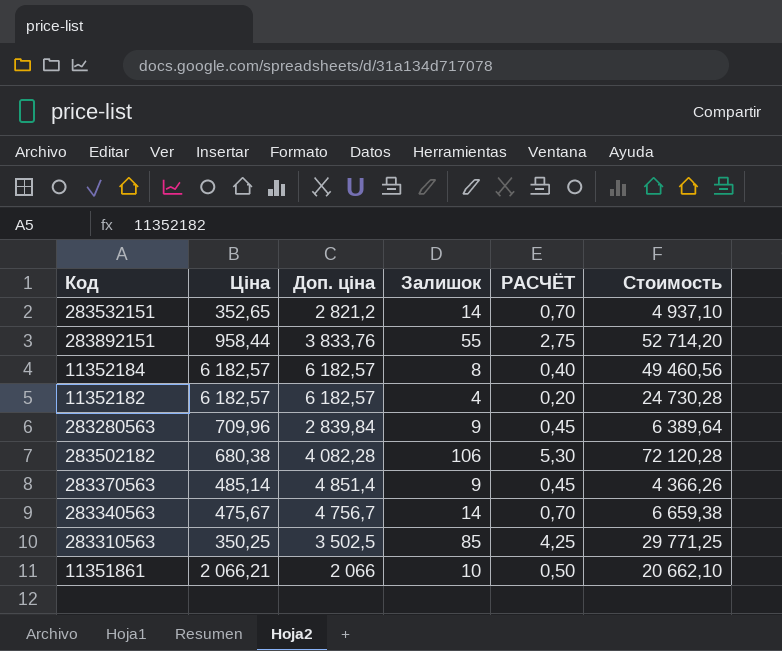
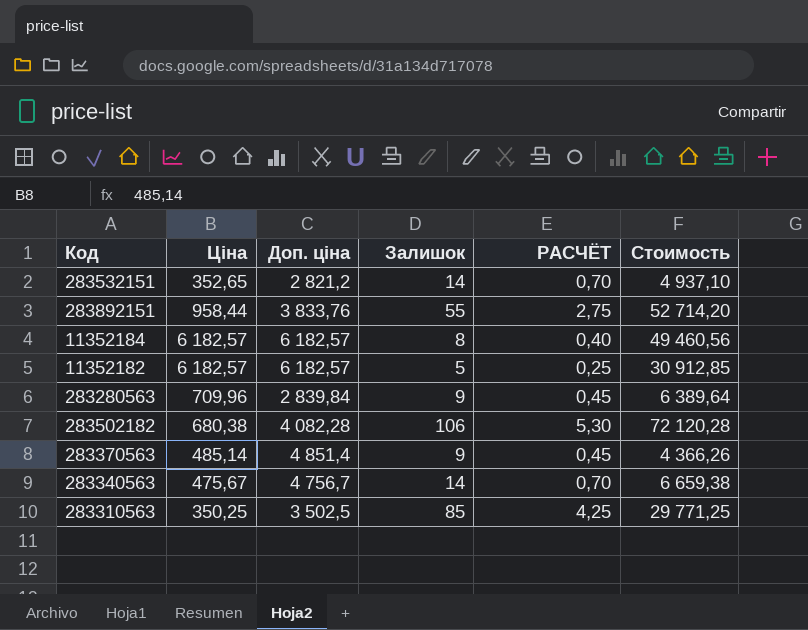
row 11351861: 2 066,21 | 2 066 | 10 | 0,50 | 20 662,10 -> none
11352182 | Залишок: 4 -> 5
11352182 | РАСЧЁТ: 0,20 -> 0,25
11352182 | Стоимость: 24 730,28 -> 30 912,85

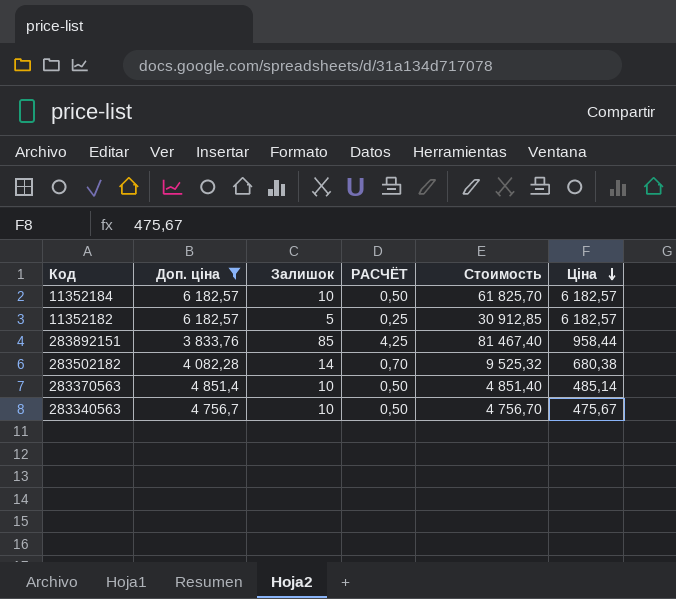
filter: none -> Доп. ціна >= 3 833,76
row order: none -> Ціна descending
column Ціна | position: 2 -> 6
11352184 | Залишок: 8 -> 10
11352184 | РАСЧЁТ: 0,40 -> 0,50
11352184 | Стоимость: 49 460,56 -> 61 825,70
283892151 | Залишок: 55 -> 85
283892151 | РАСЧЁТ: 2,75 -> 4,25
283892151 | Стоимость: 52 714,20 -> 81 467,40
283502182 | Залишок: 106 -> 14
283502182 | РАСЧЁТ: 5,30 -> 0,70
283502182 | Стоимость: 72 120,28 -> 9 525,32
283370563 | Залишок: 9 -> 10
283370563 | РАСЧЁТ: 0,45 -> 0,50
283370563 | Стоимость: 4 366,26 -> 4 851,40
283340563 | Залишок: 14 -> 10
283340563 | РАСЧЁТ: 0,70 -> 0,50
283340563 | Стоимость: 6 659,38 -> 4 756,70

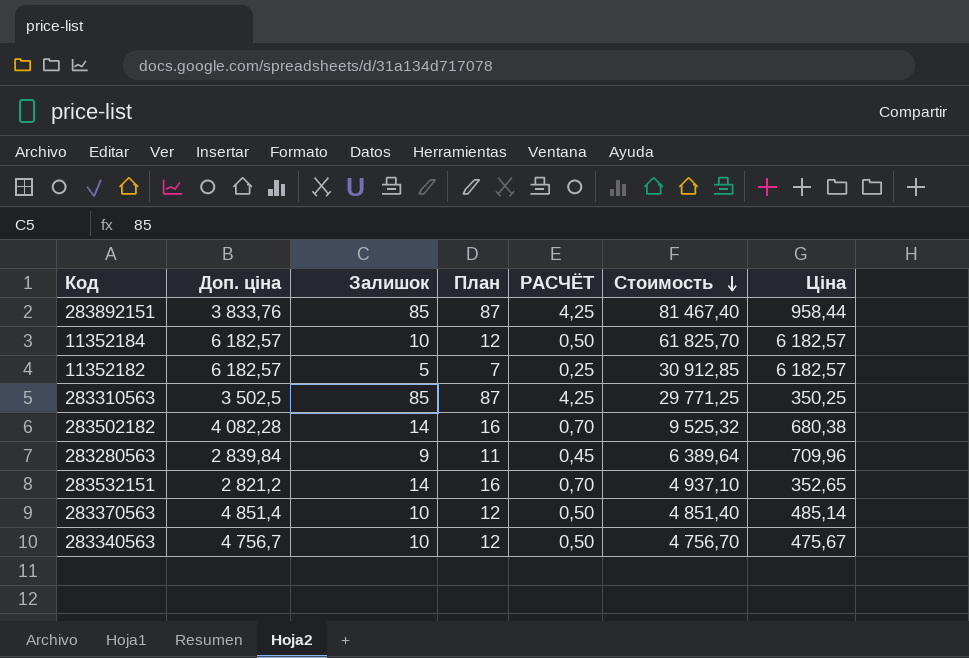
filter: Доп. ціна >= 3 833,76 -> none
row order: Ціна descending -> Стоимость descending
column План | formula: none -> [Залишок] + 2

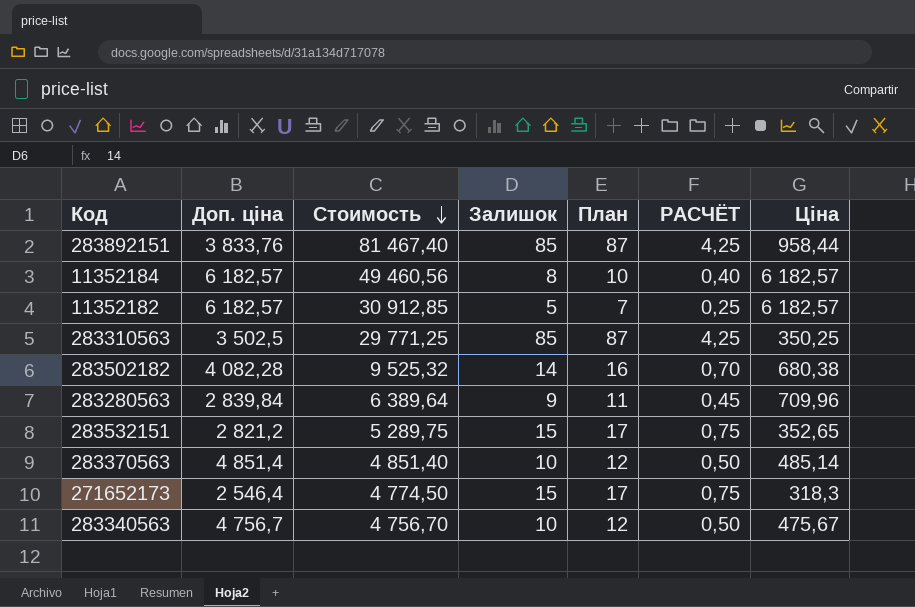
column Стоимость | position: 6 -> 3
11352184 | Стоимость: 61 825,70 -> 49 460,56
11352184 | Залишок: 10 -> 8
11352184 | План: 12 -> 10
11352184 | РАСЧЁТ: 0,50 -> 0,40
283532151 | Стоимость: 4 937,10 -> 5 289,75
283532151 | Залишок: 14 -> 15
283532151 | План: 16 -> 17
283532151 | РАСЧЁТ: 0,70 -> 0,75
row 271652173: none -> 2 546,4 | 4 774,50 | 15 | 17 | 0,75 | 318,3

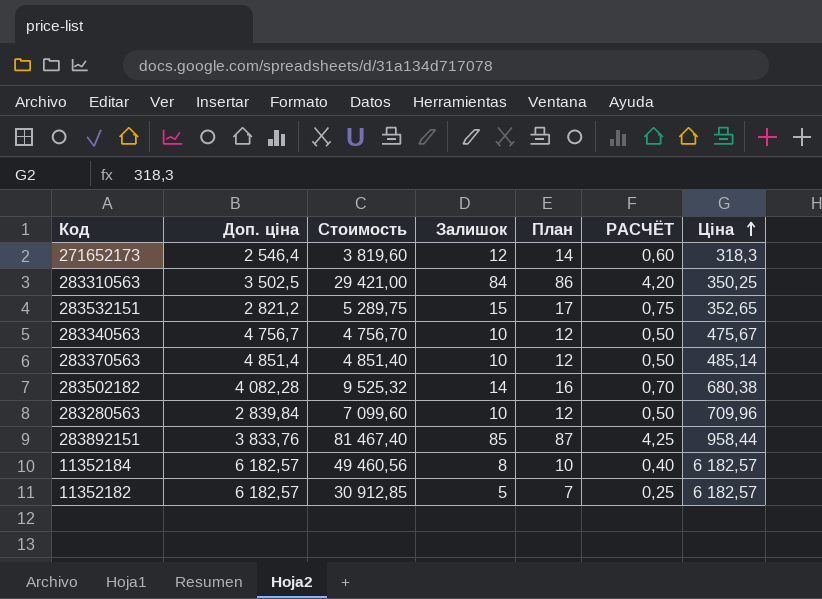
row order: Стоимость descending -> Ціна ascending
271652173 | Стоимость: 4 774,50 -> 3 819,60
271652173 | Залишок: 15 -> 12
271652173 | План: 17 -> 14
271652173 | РАСЧЁТ: 0,75 -> 0,60
283310563 | Стоимость: 29 771,25 -> 29 421,00
283310563 | Залишок: 85 -> 84
283310563 | План: 87 -> 86
283310563 | РАСЧЁТ: 4,25 -> 4,20
283280563 | Стоимость: 6 389,64 -> 7 099,60
283280563 | Залишок: 9 -> 10
283280563 | План: 11 -> 12
283280563 | РАСЧЁТ: 0,45 -> 0,50

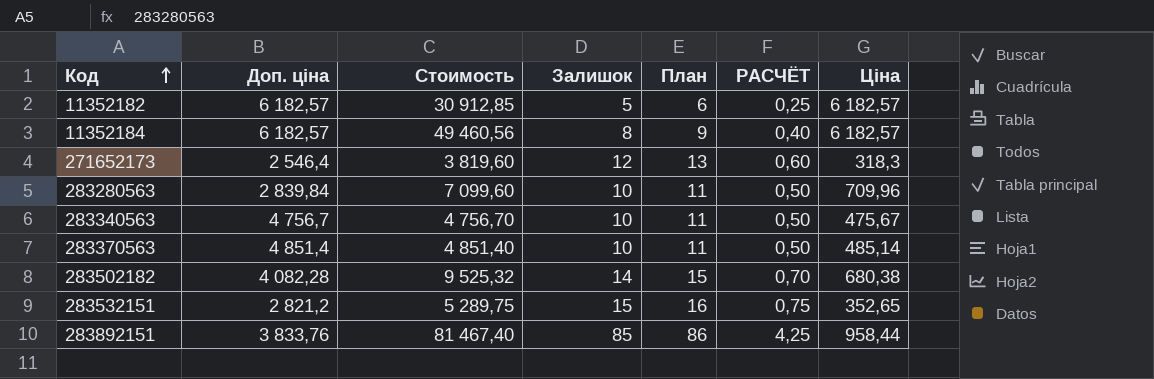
row order: Ціна ascending -> Код ascending
column План | formula: [Залишок] + 2 -> [Залишок] + 1
row 283310563: 3 502,5 | 29 421,00 | 84 | 86 | 4,20 | 350,25 -> none

